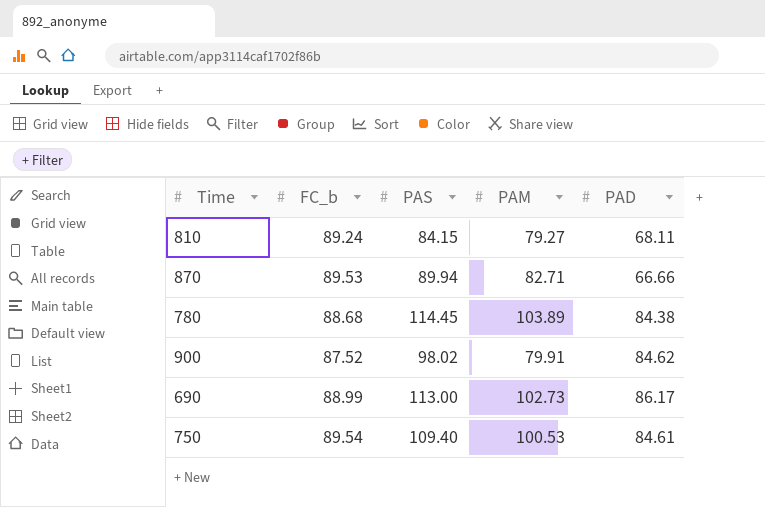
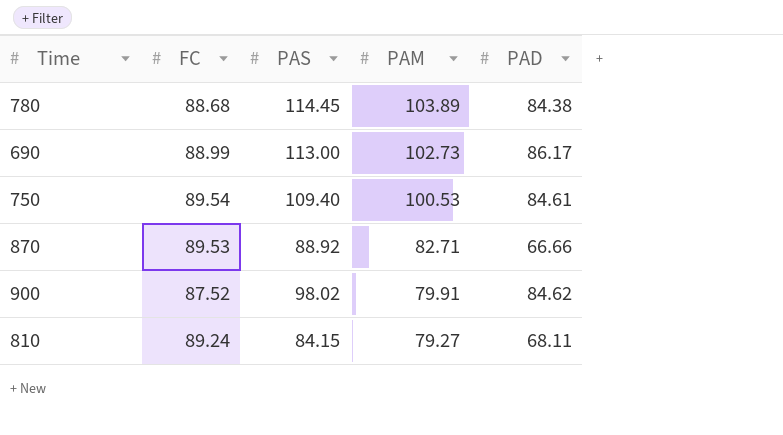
row order: none -> PAM descending
column name: FC_b -> FC
870 | PAS: 89.94 -> 88.92

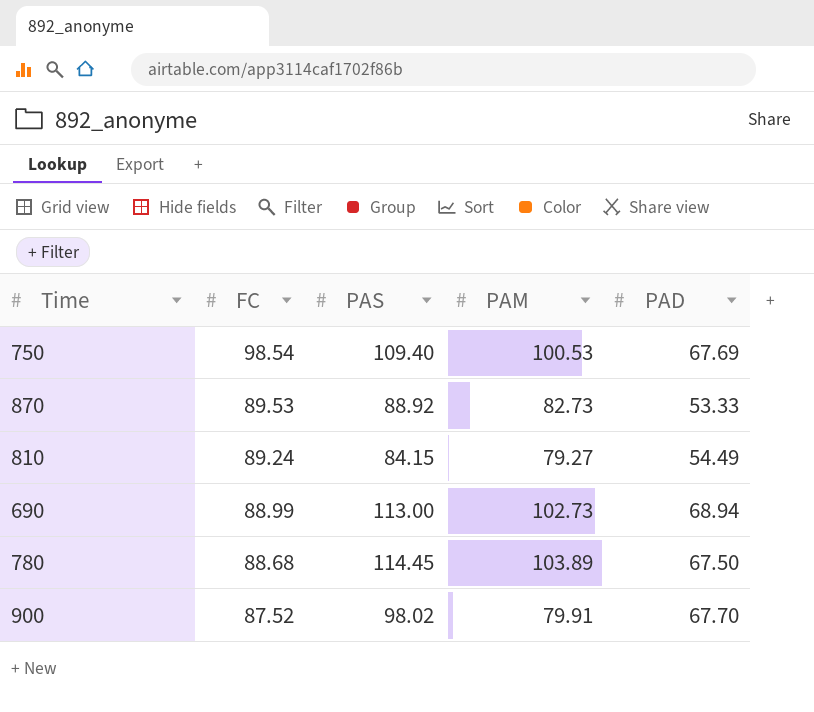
row order: PAM descending -> FC descending
750 | FC: 89.54 -> 98.54
750 | PAD: 84.61 -> 67.69
870 | PAM: 82.71 -> 82.73
870 | PAD: 66.66 -> 53.33
810 | PAD: 68.11 -> 54.49
690 | PAD: 86.17 -> 68.94
780 | PAD: 84.38 -> 67.50
900 | PAD: 84.62 -> 67.70

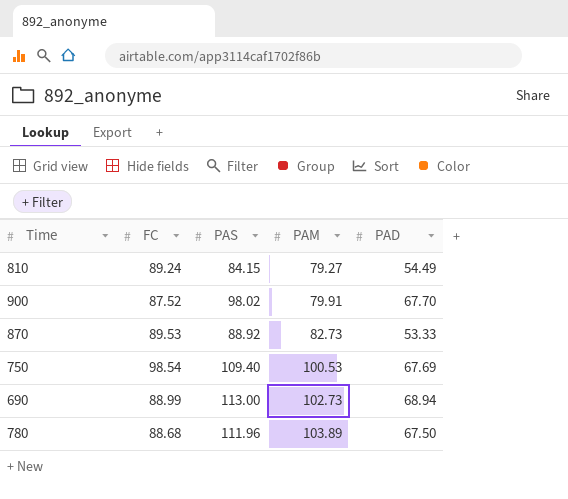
row order: FC descending -> PAM ascending
780 | PAS: 114.45 -> 111.96

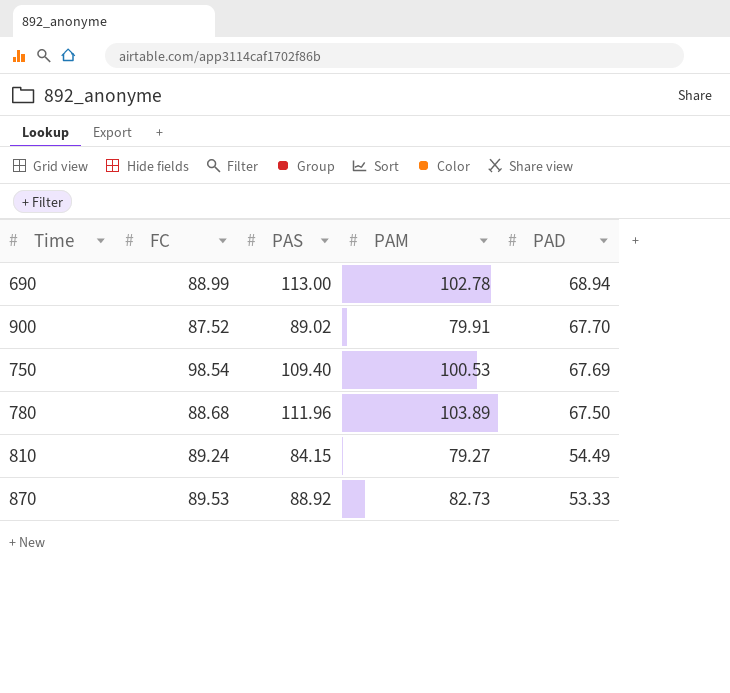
row order: PAM ascending -> PAD descending
690 | PAM: 102.73 -> 102.78
900 | PAS: 98.02 -> 89.02

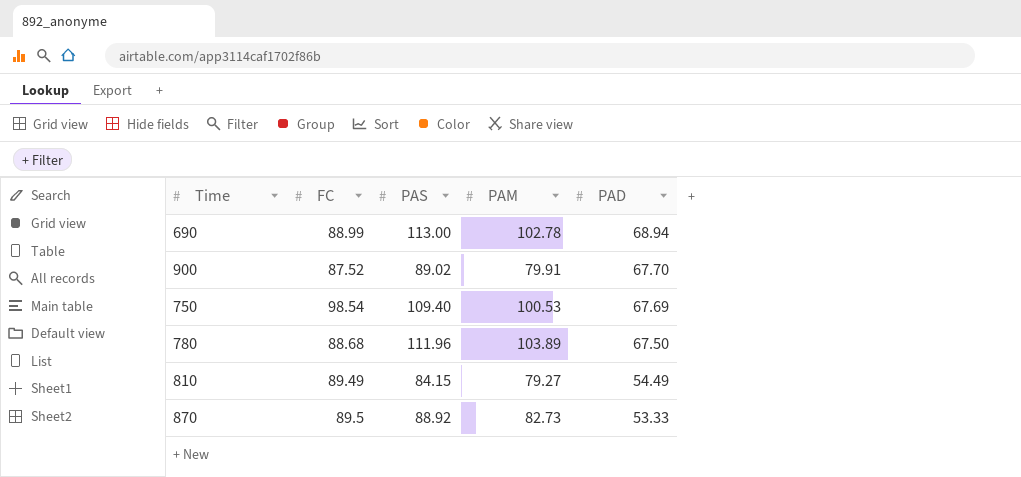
810 | FC: 89.24 -> 89.49
870 | FC: 89.53 -> 89.5

